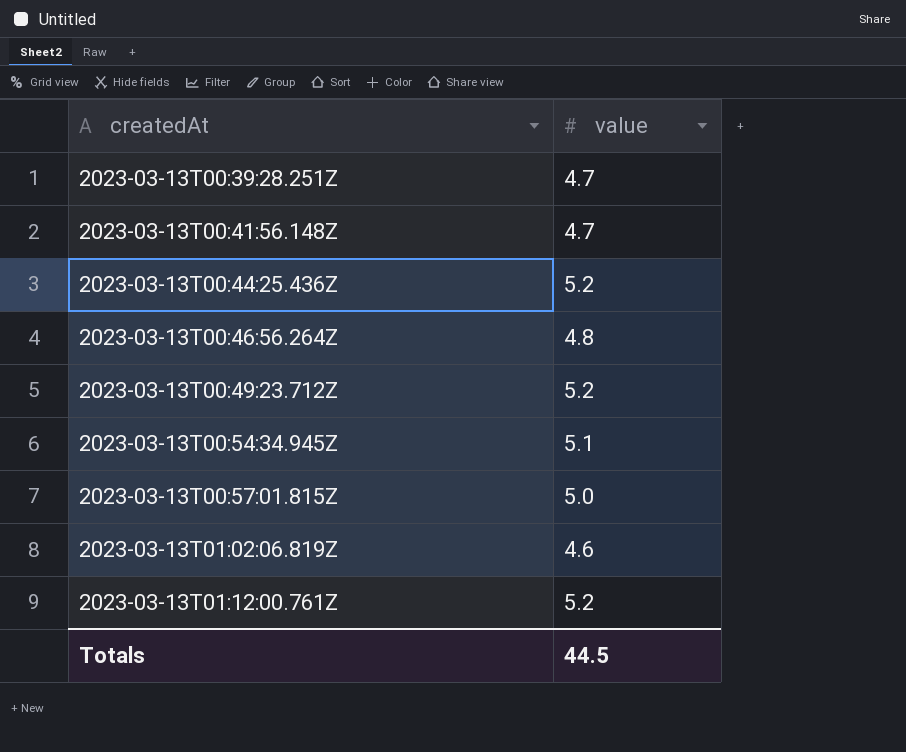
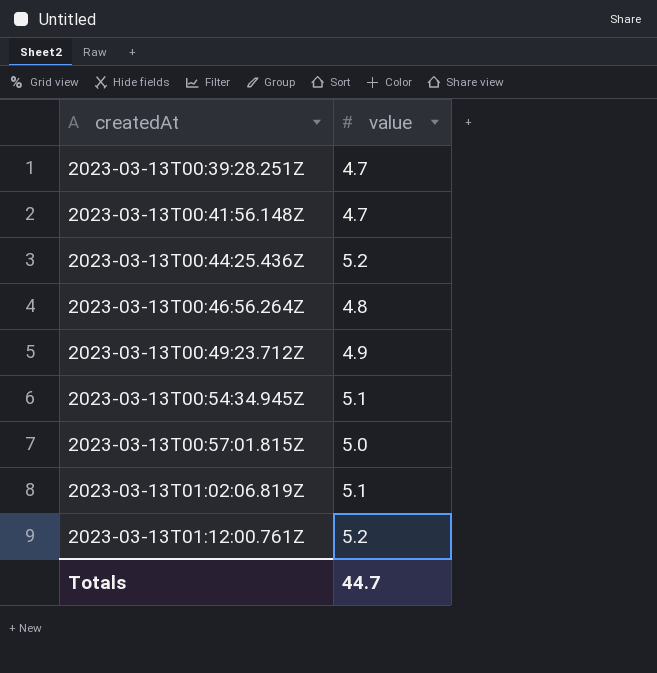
2023-03-13T00:49:23.712Z | value: 5.2 -> 4.9
2023-03-13T01:02:06.819Z | value: 4.6 -> 5.1
Totals | value: 44.5 -> 44.7

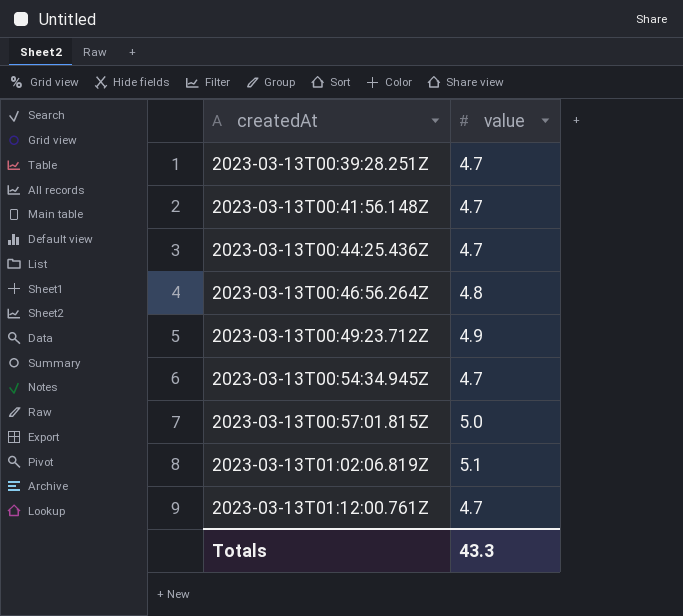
2023-03-13T00:44:25.436Z | value: 5.2 -> 4.7
2023-03-13T00:54:34.945Z | value: 5.1 -> 4.7
2023-03-13T01:12:00.761Z | value: 5.2 -> 4.7
Totals | value: 44.7 -> 43.3

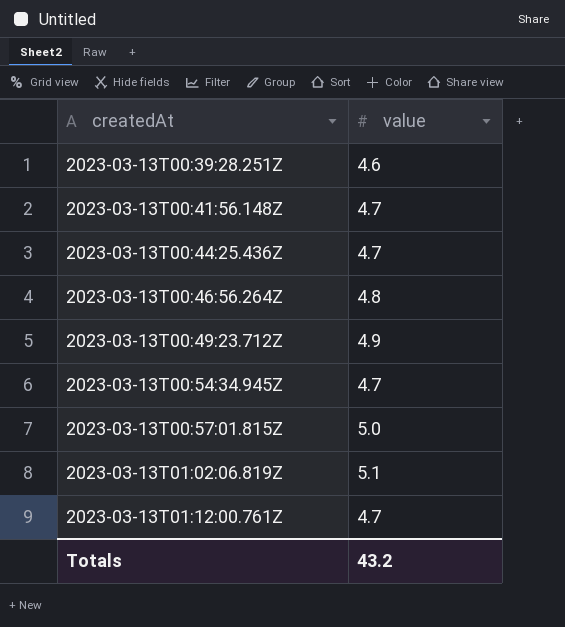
2023-03-13T00:39:28.251Z | value: 4.7 -> 4.6
Totals | value: 43.3 -> 43.2

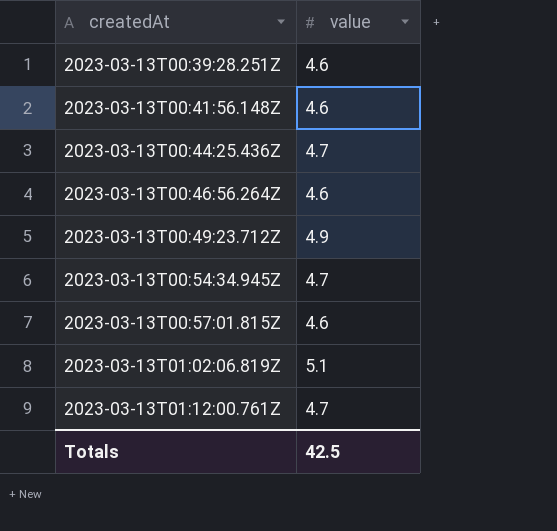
2023-03-13T00:41:56.148Z | value: 4.7 -> 4.6
2023-03-13T00:46:56.264Z | value: 4.8 -> 4.6
2023-03-13T00:57:01.815Z | value: 5.0 -> 4.6
Totals | value: 43.2 -> 42.5

